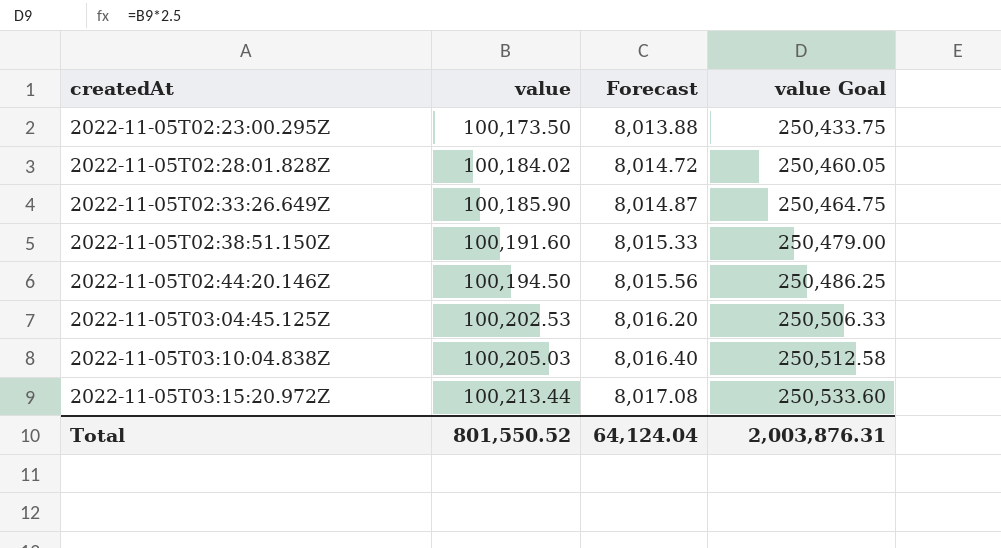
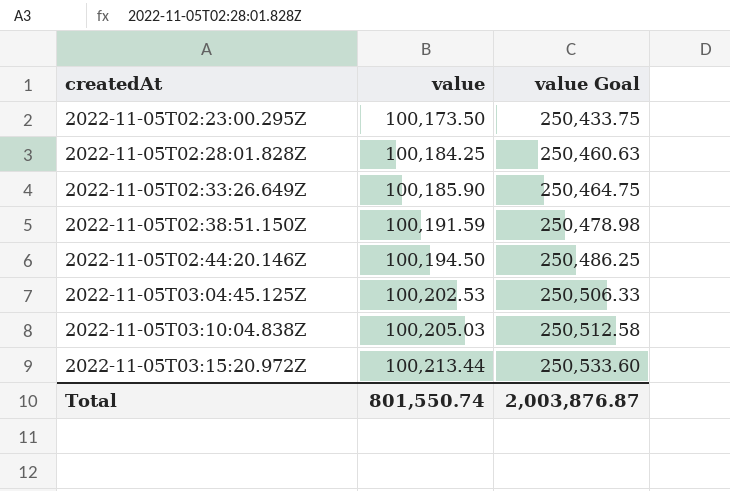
column Forecast | formula: [value] * 0.08 -> none
2022-11-05T02:28:01.828Z | value: 100,184.02 -> 100,184.25
2022-11-05T02:28:01.828Z | value Goal: 250,460.05 -> 250,460.63
2022-11-05T02:38:51.150Z | value: 100,191.60 -> 100,191.59
2022-11-05T02:38:51.150Z | value Goal: 250,479.00 -> 250,478.98
Total | value: 801,550.52 -> 801,550.74
Total | value Goal: 2,003,876.31 -> 2,003,876.87

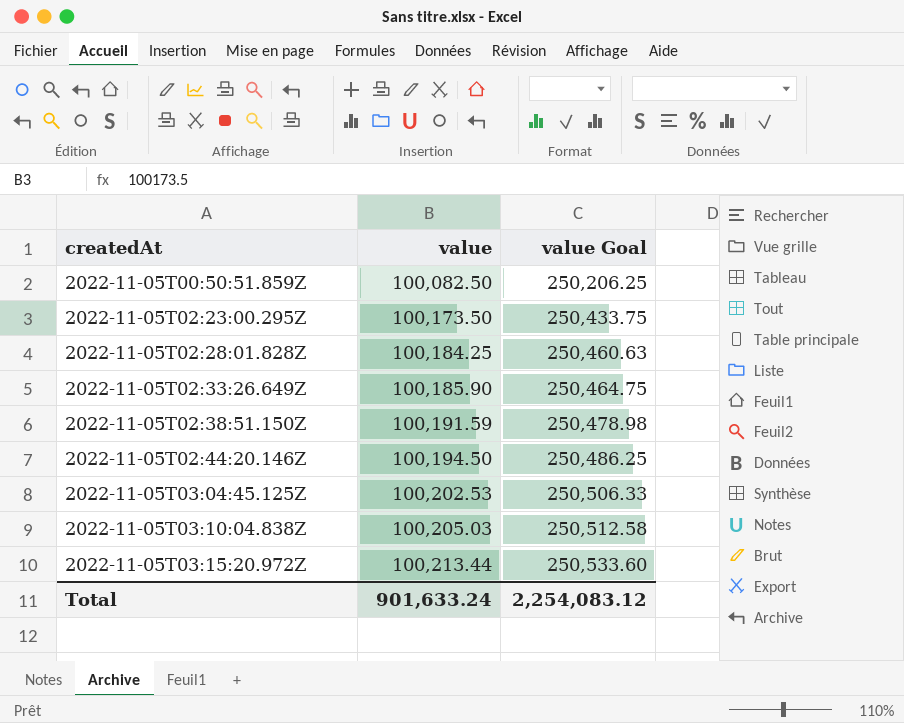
row 2022-11-05T00:50:51.859Z: none -> 100,082.50 | 250,206.25
Total | value: 801,550.74 -> 901,633.24
Total | value Goal: 2,003,876.87 -> 2,254,083.12

